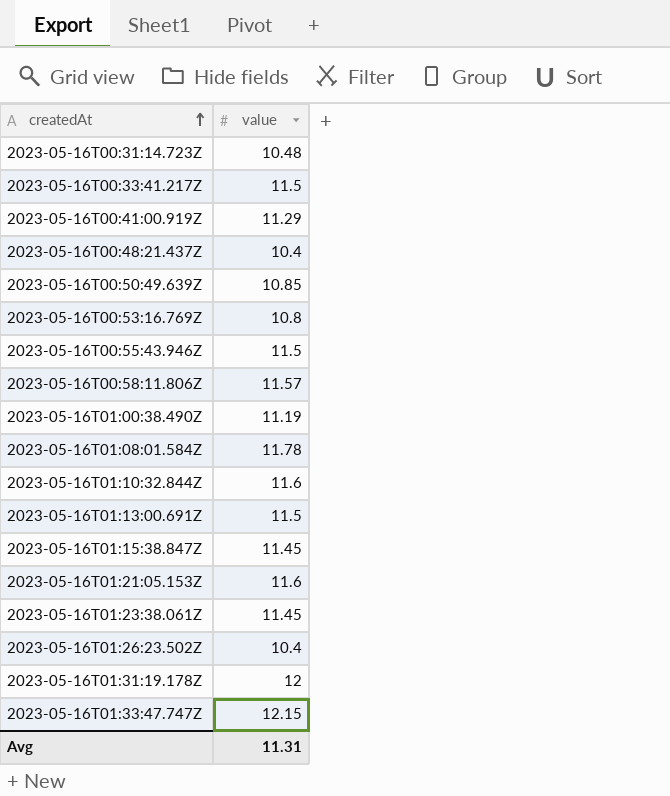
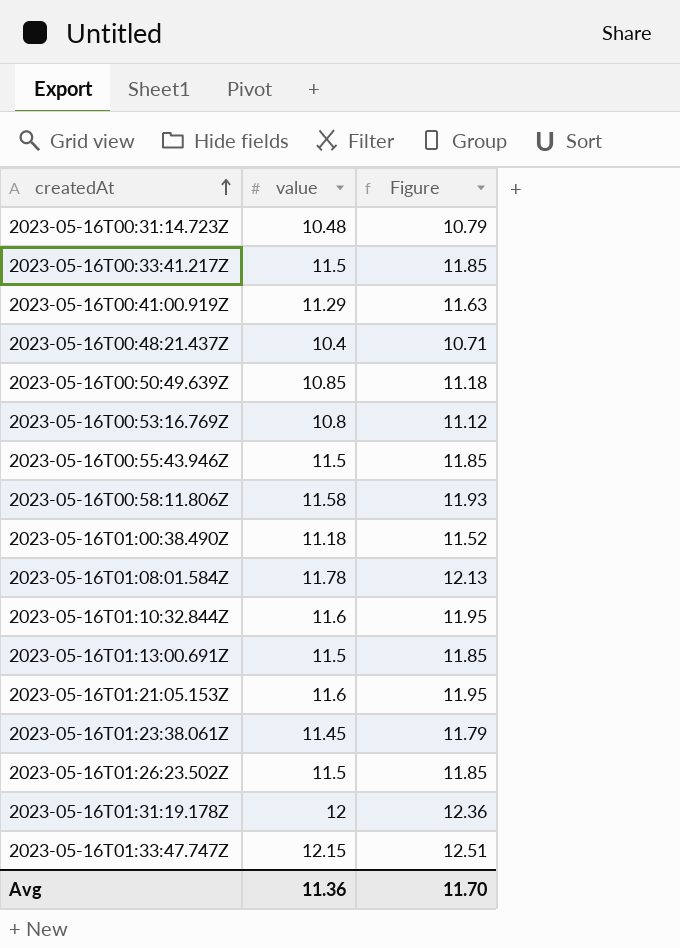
column Figure | formula: none -> [value] * 1.03
row 2023-05-16T01:15:38.847Z: 11.45 -> none
2023-05-16T00:58:11.806Z | value: 11.57 -> 11.58
2023-05-16T01:00:38.490Z | value: 11.19 -> 11.18
2023-05-16T01:26:23.502Z | value: 10.4 -> 11.5
Avg | value: 11.31 -> 11.36

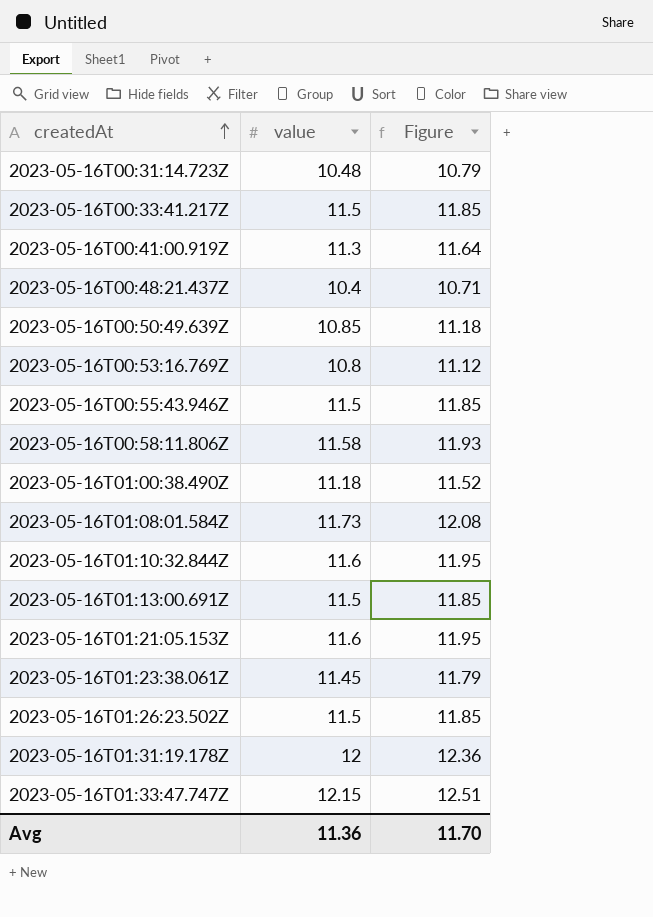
2023-05-16T00:41:00.919Z | value: 11.29 -> 11.3
2023-05-16T00:41:00.919Z | Figure: 11.63 -> 11.64
2023-05-16T01:08:01.584Z | value: 11.78 -> 11.73
2023-05-16T01:08:01.584Z | Figure: 12.13 -> 12.08

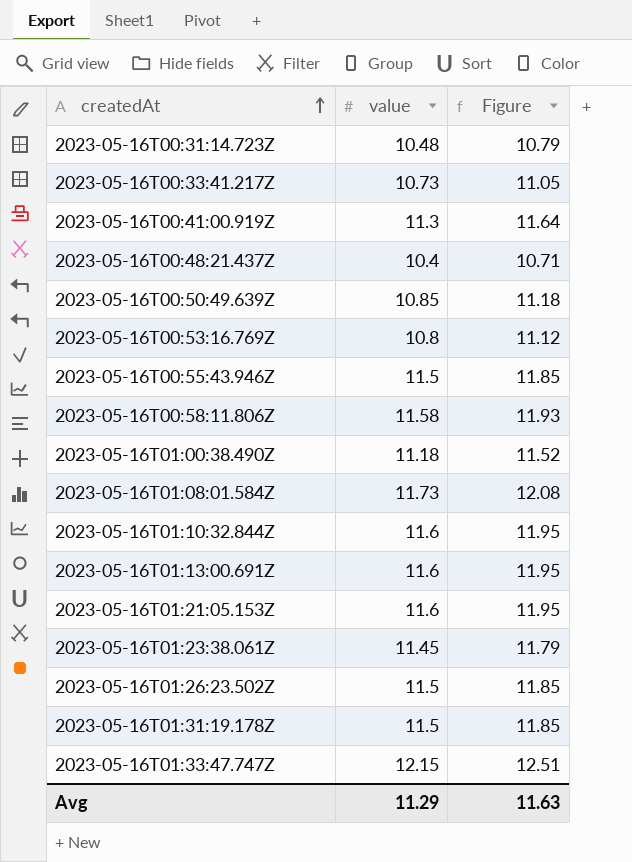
2023-05-16T00:33:41.217Z | value: 11.5 -> 10.73
2023-05-16T00:33:41.217Z | Figure: 11.85 -> 11.05
2023-05-16T01:13:00.691Z | value: 11.5 -> 11.6
2023-05-16T01:13:00.691Z | Figure: 11.85 -> 11.95
2023-05-16T01:31:19.178Z | value: 12 -> 11.5
2023-05-16T01:31:19.178Z | Figure: 12.36 -> 11.85
Avg | value: 11.36 -> 11.29
Avg | Figure: 11.70 -> 11.63

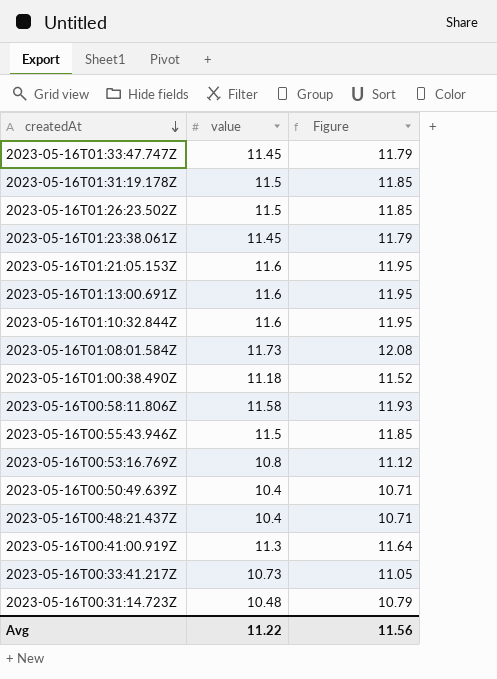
row order: createdAt ascending -> createdAt descending
2023-05-16T01:33:47.747Z | value: 12.15 -> 11.45
2023-05-16T01:33:47.747Z | Figure: 12.51 -> 11.79
2023-05-16T00:50:49.639Z | value: 10.85 -> 10.4
2023-05-16T00:50:49.639Z | Figure: 11.18 -> 10.71
Avg | value: 11.29 -> 11.22
Avg | Figure: 11.63 -> 11.56

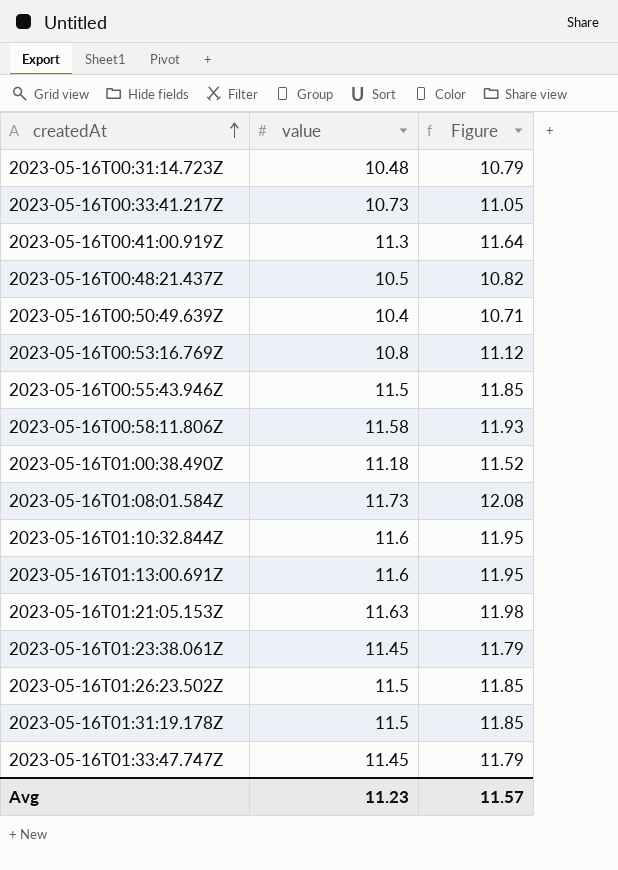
row order: createdAt descending -> createdAt ascending
2023-05-16T00:48:21.437Z | value: 10.4 -> 10.5
2023-05-16T00:48:21.437Z | Figure: 10.71 -> 10.82
2023-05-16T01:21:05.153Z | value: 11.6 -> 11.63
2023-05-16T01:21:05.153Z | Figure: 11.95 -> 11.98
Avg | value: 11.22 -> 11.23
Avg | Figure: 11.56 -> 11.57

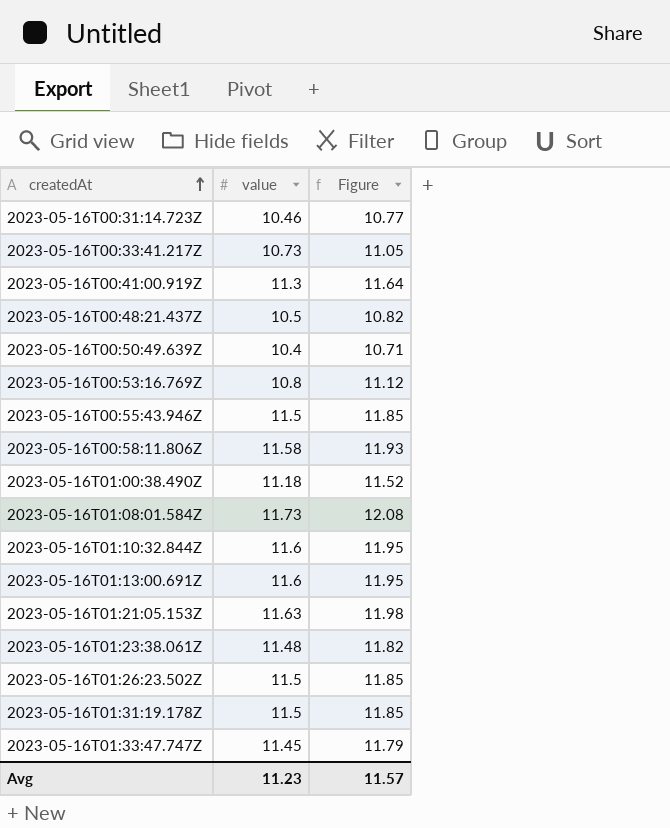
2023-05-16T00:31:14.723Z | value: 10.48 -> 10.46
2023-05-16T00:31:14.723Z | Figure: 10.79 -> 10.77
2023-05-16T01:23:38.061Z | value: 11.45 -> 11.48
2023-05-16T01:23:38.061Z | Figure: 11.79 -> 11.82

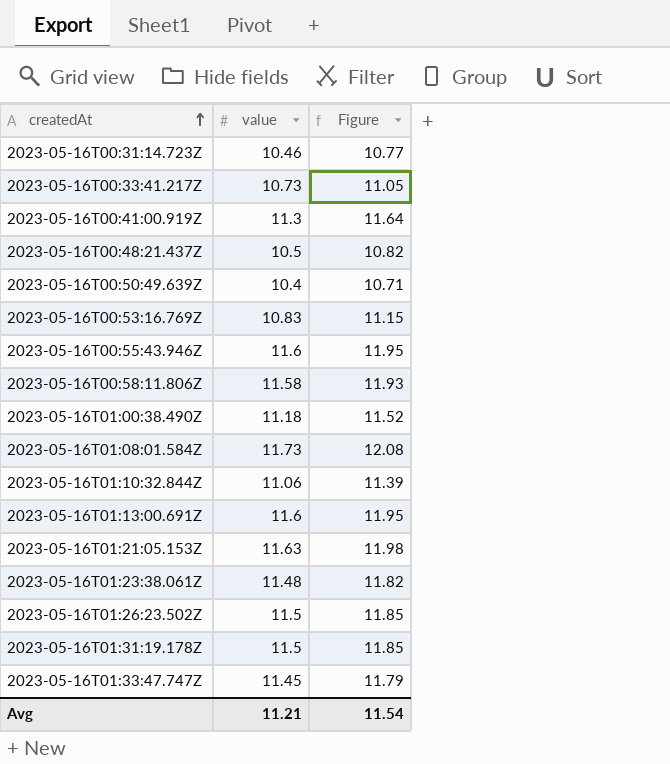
2023-05-16T00:53:16.769Z | value: 10.8 -> 10.83
2023-05-16T00:53:16.769Z | Figure: 11.12 -> 11.15
2023-05-16T00:55:43.946Z | value: 11.5 -> 11.6
2023-05-16T00:55:43.946Z | Figure: 11.85 -> 11.95
2023-05-16T01:10:32.844Z | value: 11.6 -> 11.06
2023-05-16T01:10:32.844Z | Figure: 11.95 -> 11.39
Avg | value: 11.23 -> 11.21
Avg | Figure: 11.57 -> 11.54

